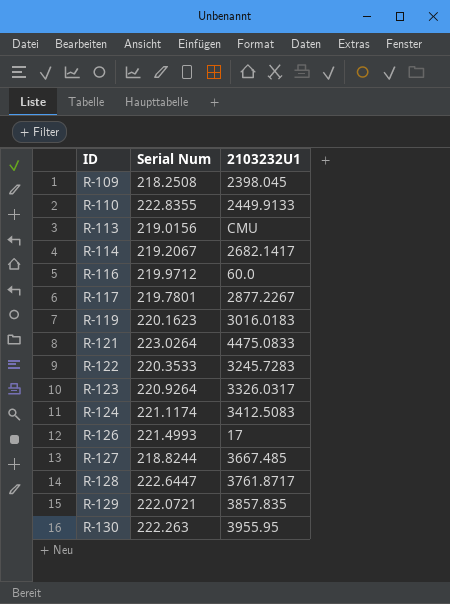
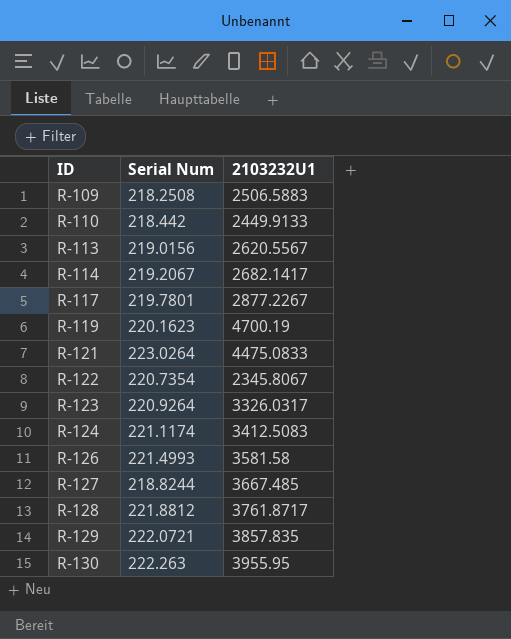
row R-116: 219.9712 | 60.0 -> none
R-109 | 2103232U1: 2398.045 -> 2506.5883
R-110 | Serial Num: 222.8355 -> 218.442
R-113 | 2103232U1: CMU -> 2620.5567
R-119 | 2103232U1: 3016.0183 -> 4700.19
R-122 | Serial Num: 220.3533 -> 220.7354
R-122 | 2103232U1: 3245.7283 -> 2345.8067
R-126 | 2103232U1: 17 -> 3581.58
R-128 | Serial Num: 222.6447 -> 221.8812

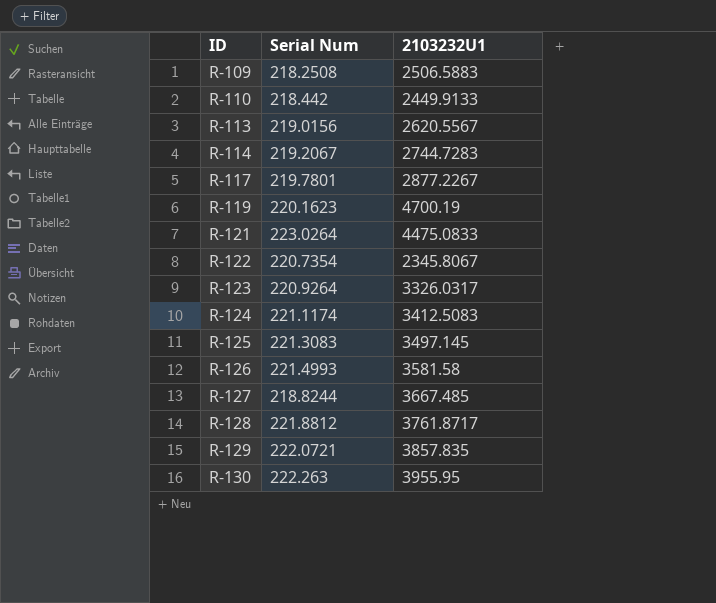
R-114 | 2103232U1: 2682.1417 -> 2744.7283
row R-125: none -> 221.3083 | 3497.145

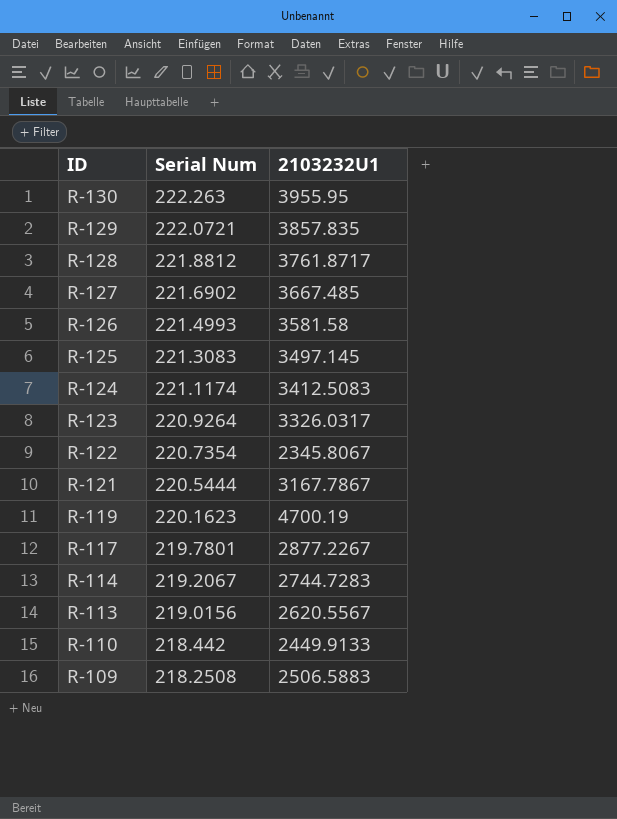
row order: ID ascending -> ID descending
R-127 | Serial Num: 218.8244 -> 221.6902
R-121 | Serial Num: 223.0264 -> 220.5444
R-121 | 2103232U1: 4475.0833 -> 3167.7867

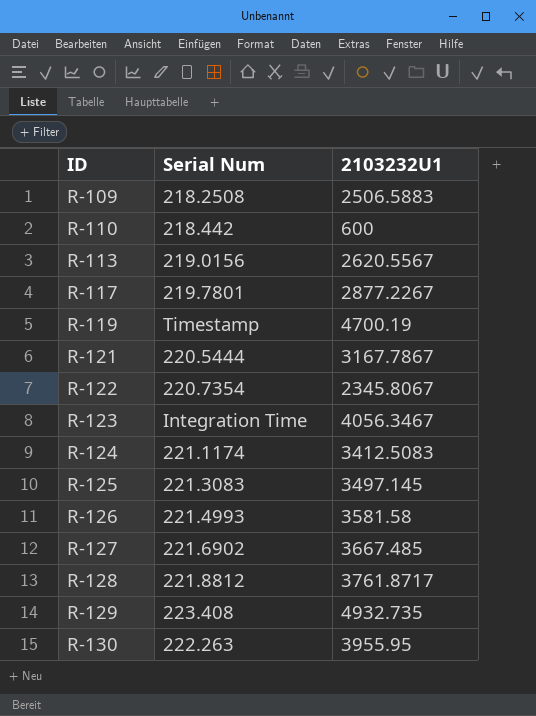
row order: ID descending -> ID ascending
row R-114: 219.2067 | 2744.7283 -> none
R-110 | 2103232U1: 2449.9133 -> 600
R-119 | Serial Num: 220.1623 -> Timestamp
R-123 | Serial Num: 220.9264 -> Integration Time
R-123 | 2103232U1: 3326.0317 -> 4056.3467
R-129 | Serial Num: 222.0721 -> 223.408
R-129 | 2103232U1: 3857.835 -> 4932.735

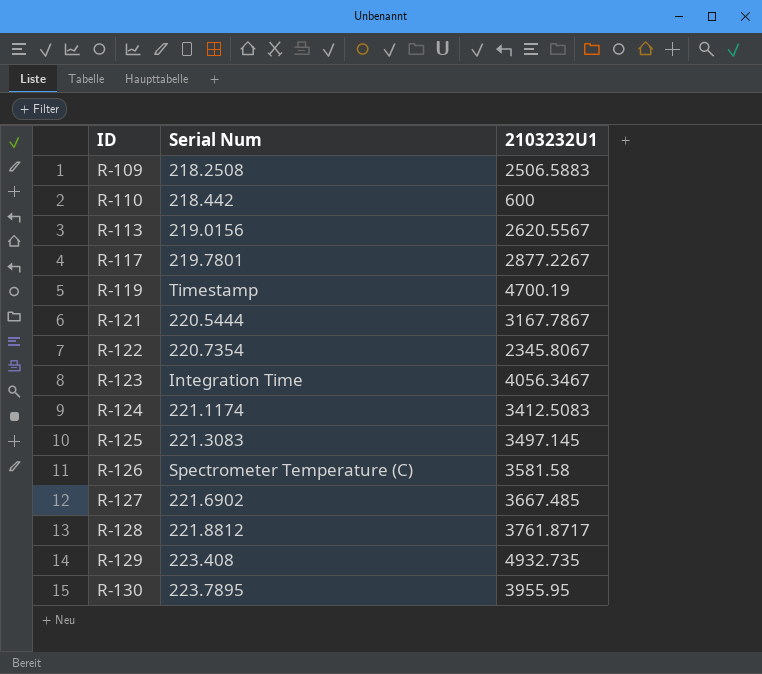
R-126 | Serial Num: 221.4993 -> Spectrometer Temperature (C)
R-130 | Serial Num: 222.263 -> 223.7895

